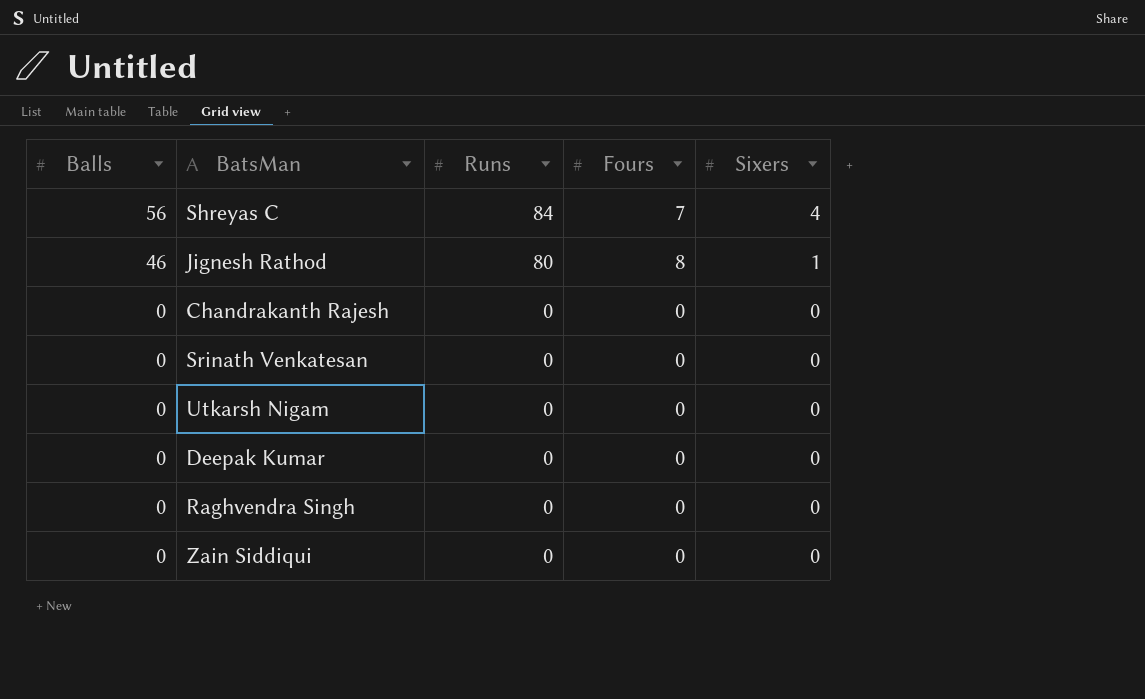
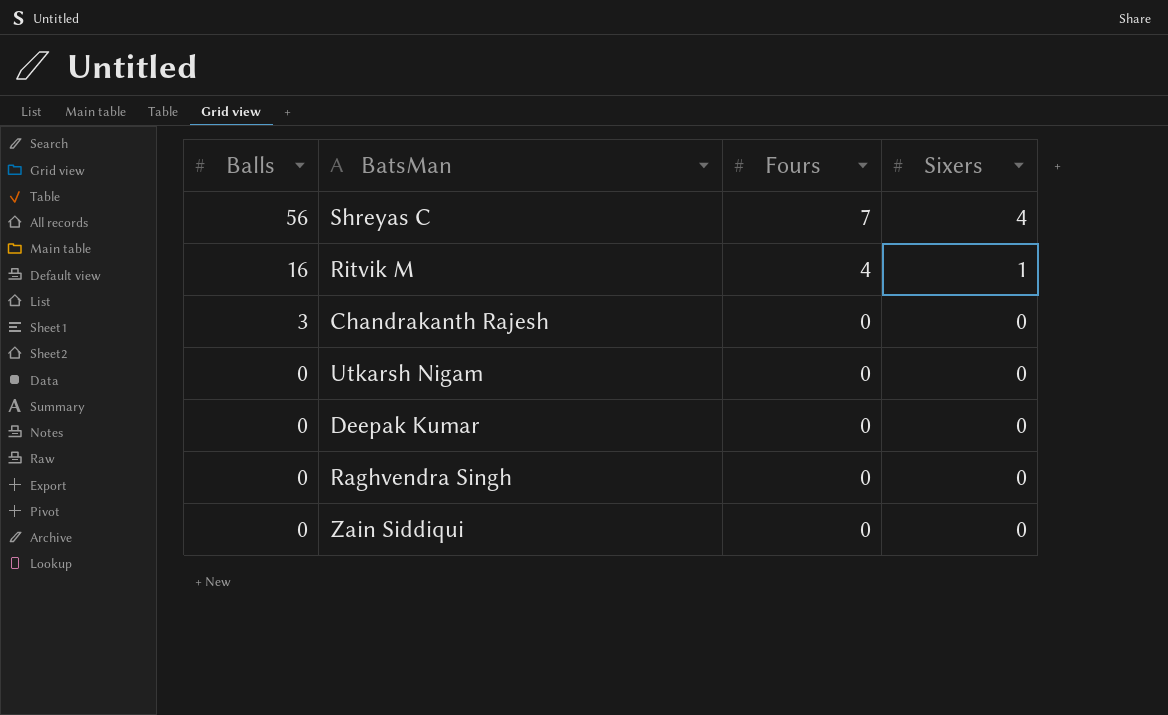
column Runs | position: 3 -> none
row Jignesh Rathod: 46 | 80 | 8 | 1 -> none
row Srinath Venkatesan: 0 | 0 | 0 | 0 -> none
row Ritvik M: none -> 16 | 4 | 1
Chandrakanth Rajesh | Balls: 0 -> 3

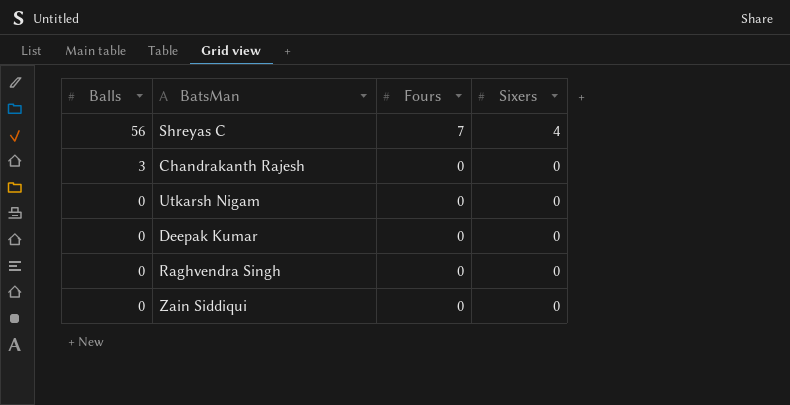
row Ritvik M: 16 | 4 | 1 -> none

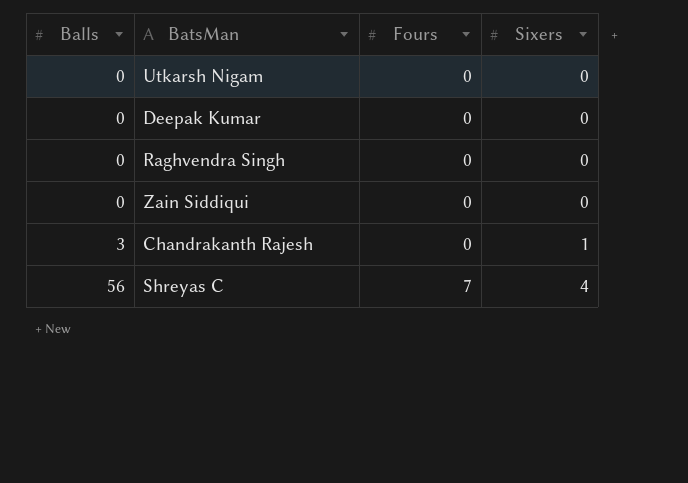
row order: Balls descending -> Balls ascending
Chandrakanth Rajesh | Sixers: 0 -> 1

